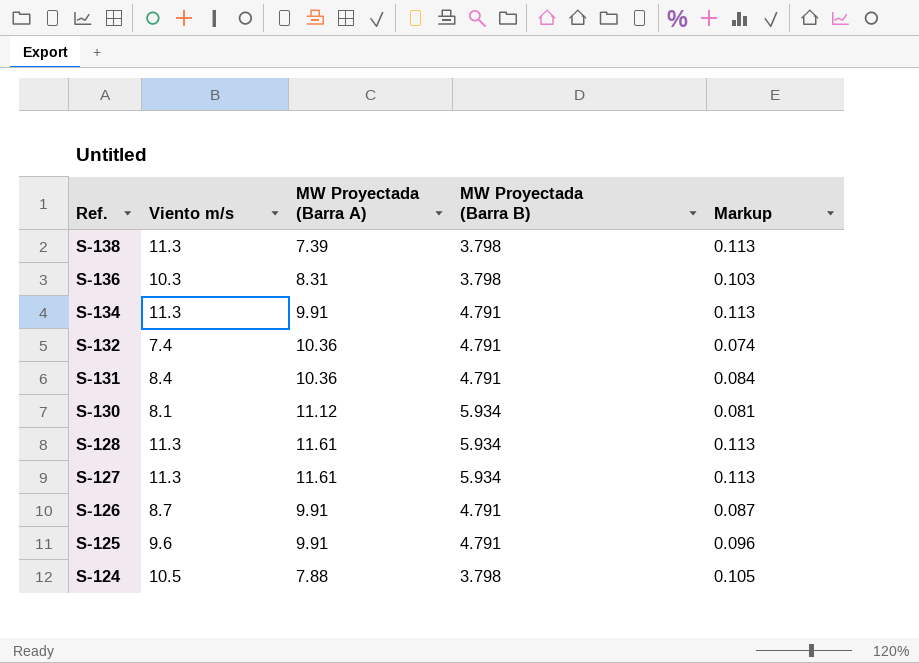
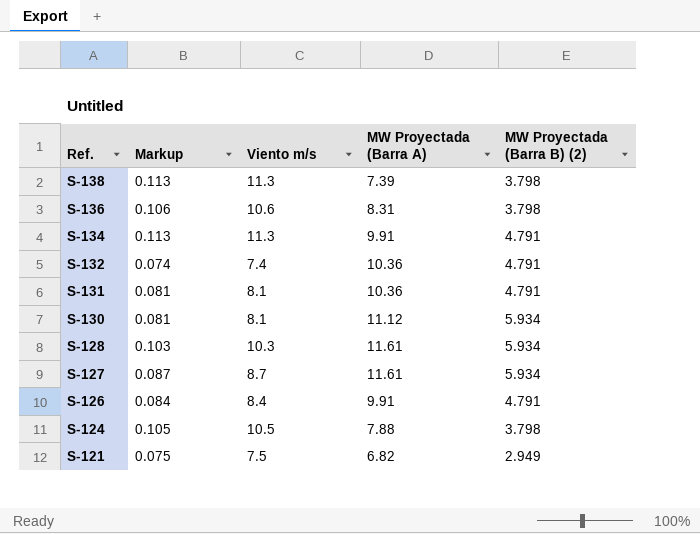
column Markup | position: 5 -> 2
column name: MW Proyectada (Barra B) -> MW Proyectada (Barra B) (2)
row S-125: 9.6 | 9.91 | 4.791 | 0.096 -> none
S-136 | Markup: 0.103 -> 0.106
S-136 | Viento m/s: 10.3 -> 10.6
S-131 | Markup: 0.084 -> 0.081
S-131 | Viento m/s: 8.4 -> 8.1
S-128 | Markup: 0.113 -> 0.103
S-128 | Viento m/s: 11.3 -> 10.3
S-127 | Markup: 0.113 -> 0.087
S-127 | Viento m/s: 11.3 -> 8.7
S-126 | Markup: 0.087 -> 0.084
S-126 | Viento m/s: 8.7 -> 8.4
row S-121: none -> 0.075 | 7.5 | 6.82 | 2.949

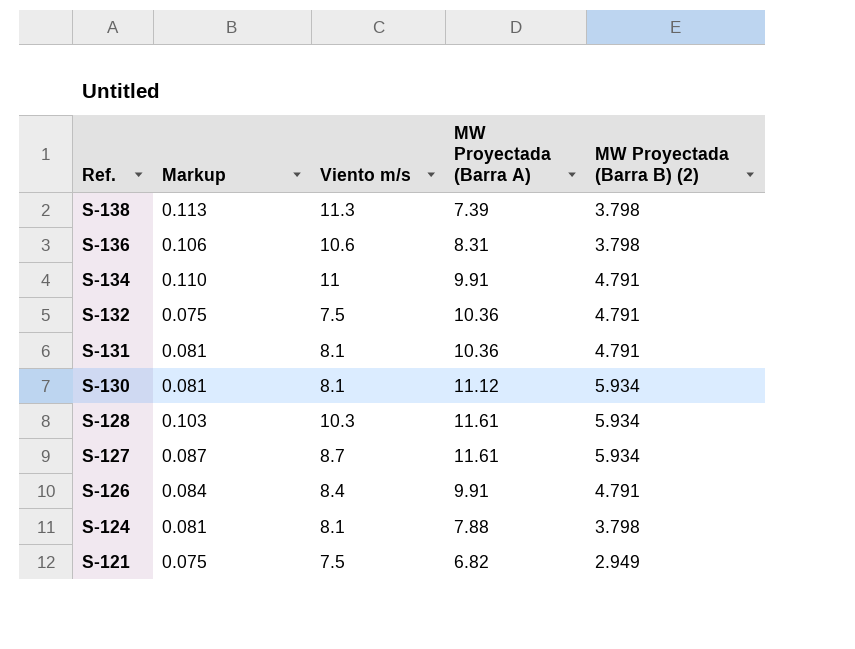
S-134 | Markup: 0.113 -> 0.110
S-134 | Viento m/s: 11.3 -> 11
S-132 | Markup: 0.074 -> 0.075
S-132 | Viento m/s: 7.4 -> 7.5
S-124 | Markup: 0.105 -> 0.081
S-124 | Viento m/s: 10.5 -> 8.1

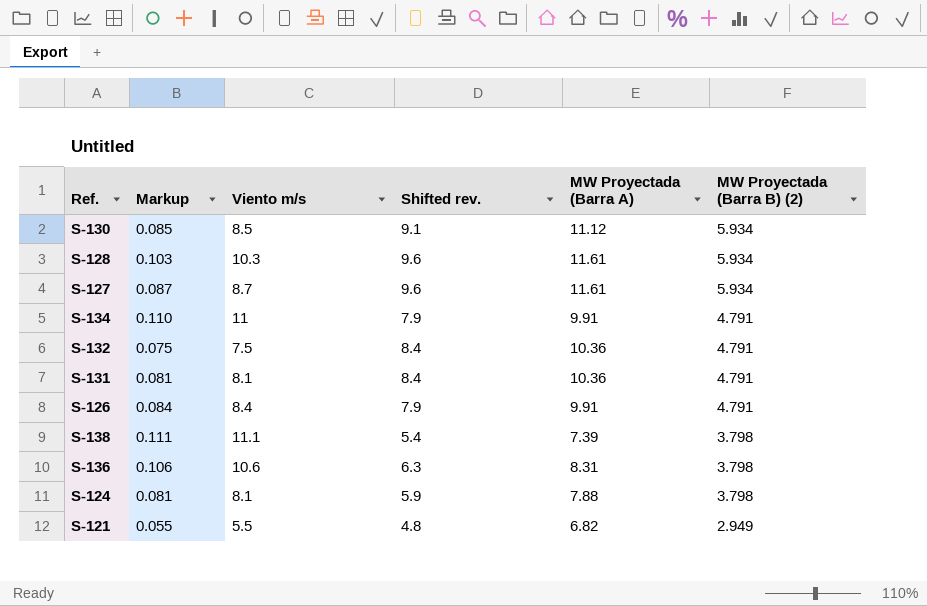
row order: Ref. descending -> MW Proyectada (Barra B) (2) descending
column Shifted rev. | formula: none -> [MW Proyectada (Barra A)] - 2
S-130 | Markup: 0.081 -> 0.085
S-130 | Viento m/s: 8.1 -> 8.5
S-138 | Markup: 0.113 -> 0.111
S-138 | Viento m/s: 11.3 -> 11.1
S-121 | Markup: 0.075 -> 0.055
S-121 | Viento m/s: 7.5 -> 5.5

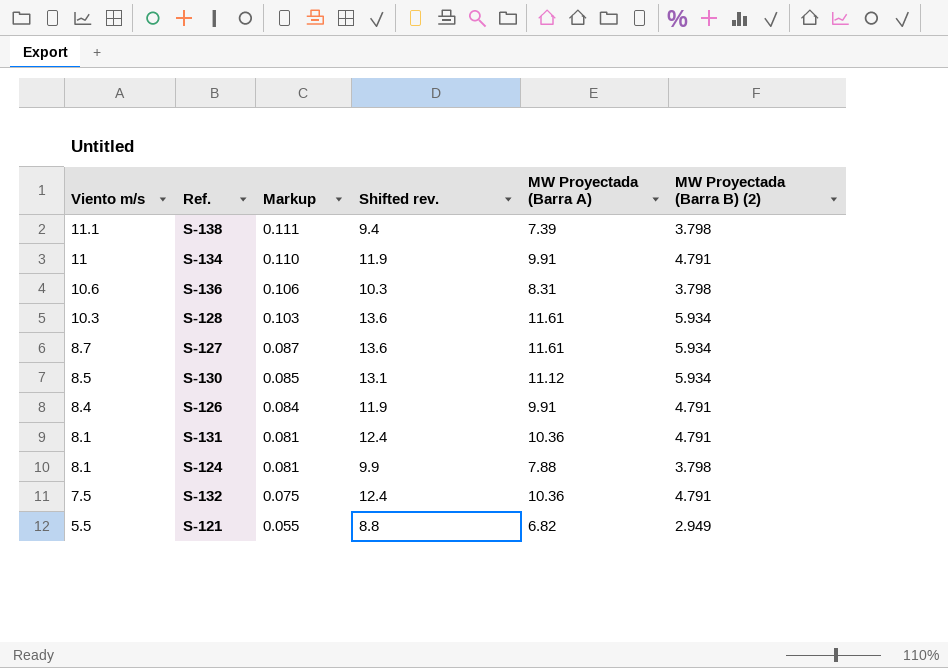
row order: MW Proyectada (Barra B) (2) descending -> Viento m/s descending
column Viento m/s | position: 3 -> 1
column Shifted rev. | formula: [MW Proyectada (Barra A)] - 2 -> [MW Proyectada (Barra A)] + 2

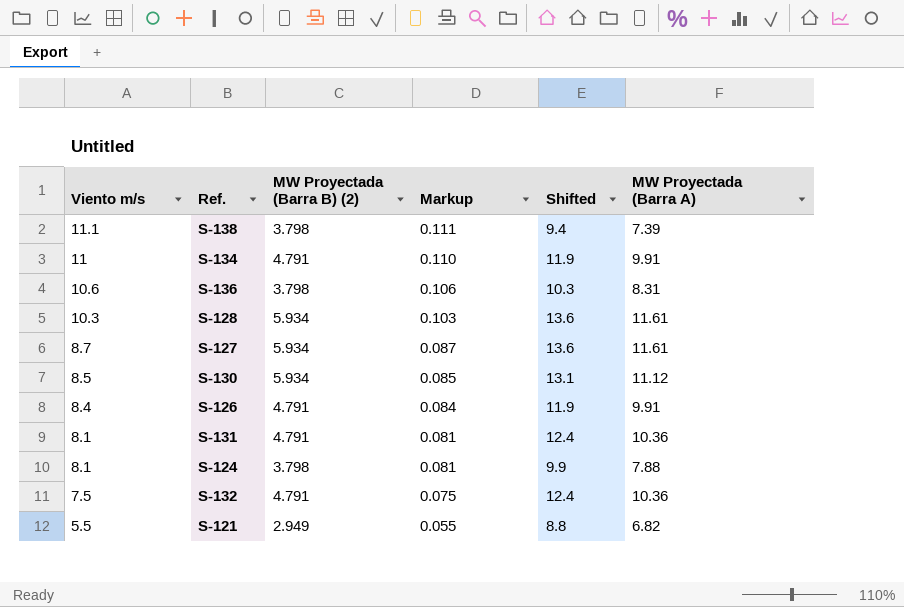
column MW Proyectada (Barra B) (2) | position: 6 -> 3
column name: Shifted rev. -> Shifted

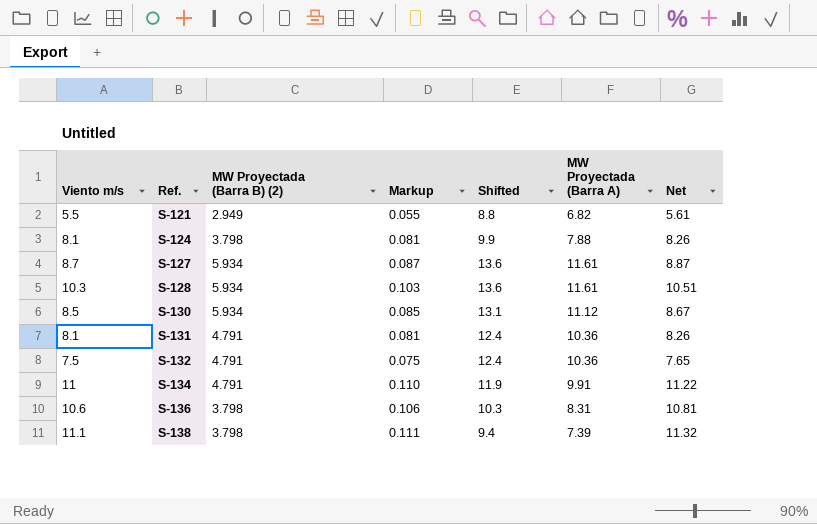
row order: Viento m/s descending -> Ref. ascending
column Net | formula: none -> [Viento m/s] * 1.02
row S-126: 8.4 | 4.791 | 0.084 | 11.9 | 9.91 -> none

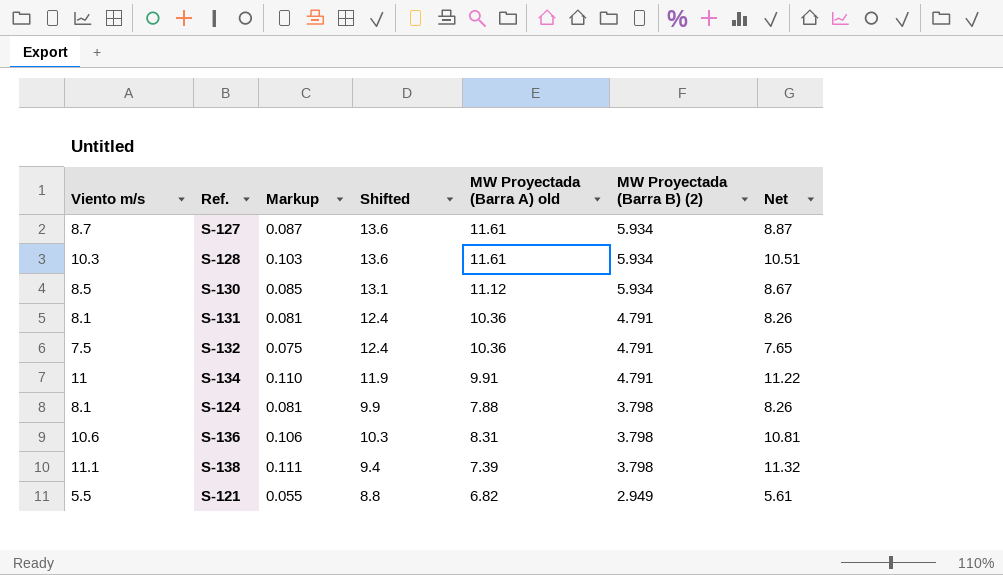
row order: Ref. ascending -> MW Proyectada (Barra B) (2) descending
column name: MW Proyectada (Barra A) -> MW Proyectada (Barra A) old
column MW Proyectada (Barra B) (2) | position: 3 -> 6

